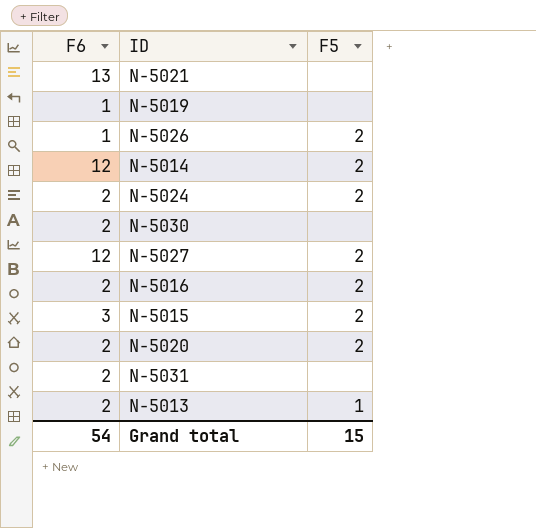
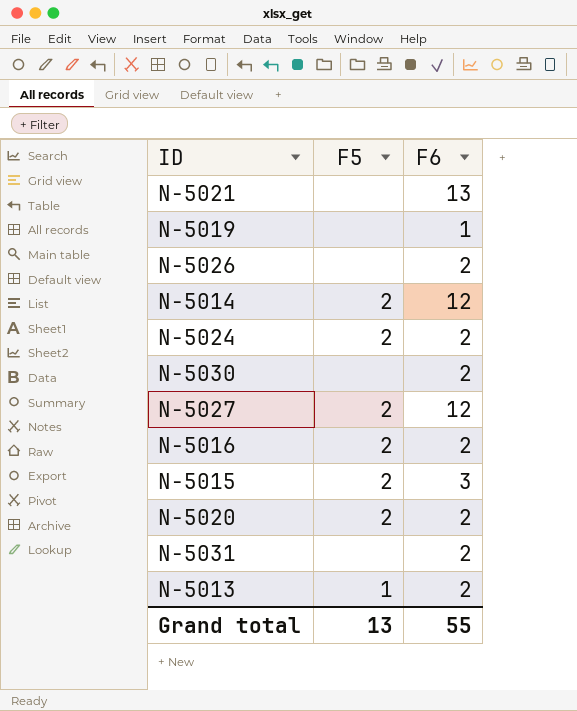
column F6 | position: 1 -> 3
N-5026 | F5: 2 -> none
N-5026 | F6: 1 -> 2
Grand total | F5: 15 -> 13
Grand total | F6: 54 -> 55

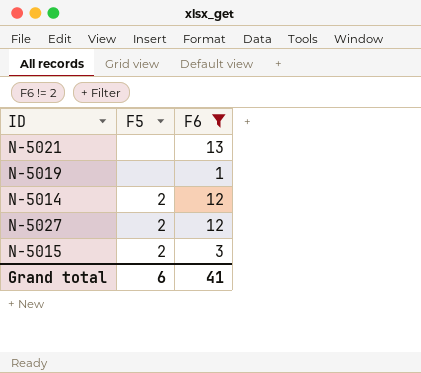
filter: none -> F6 != 2
Grand total | F5: 13 -> 6
Grand total | F6: 55 -> 41

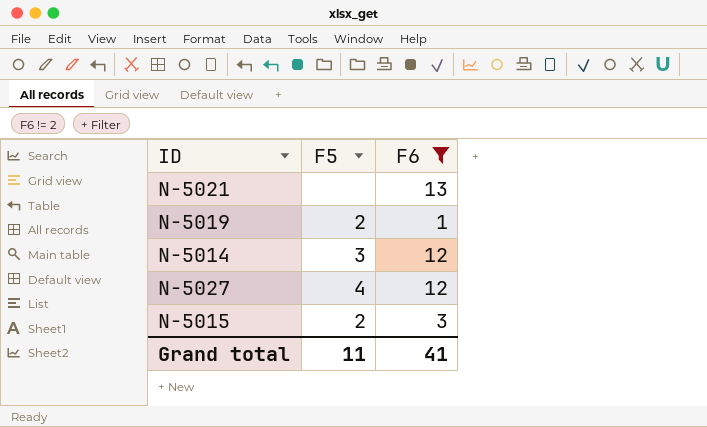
N-5019 | F5: none -> 2
N-5014 | F5: 2 -> 3
N-5027 | F5: 2 -> 4
Grand total | F5: 6 -> 11

